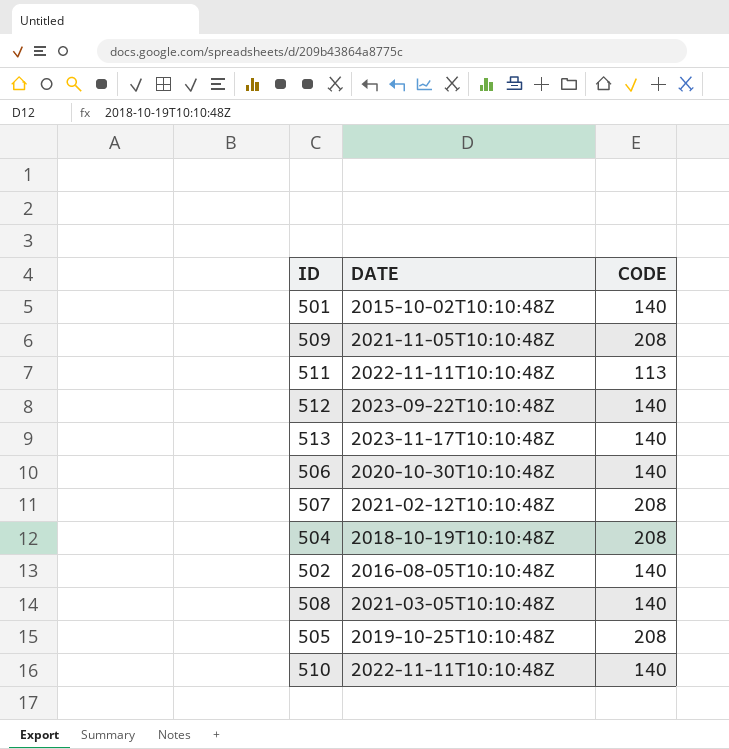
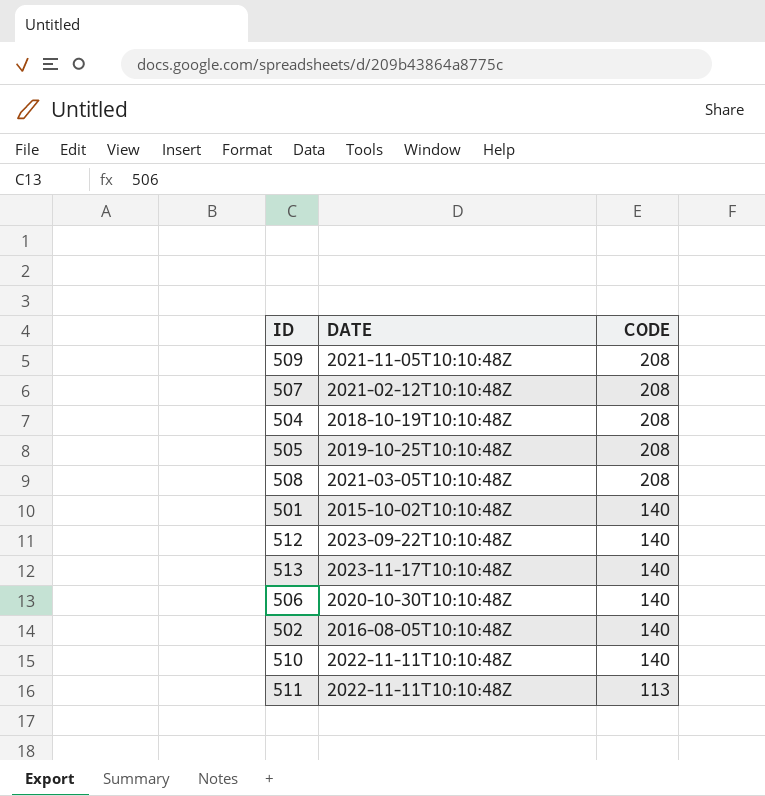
row order: none -> CODE descending
508 | CODE: 140 -> 208

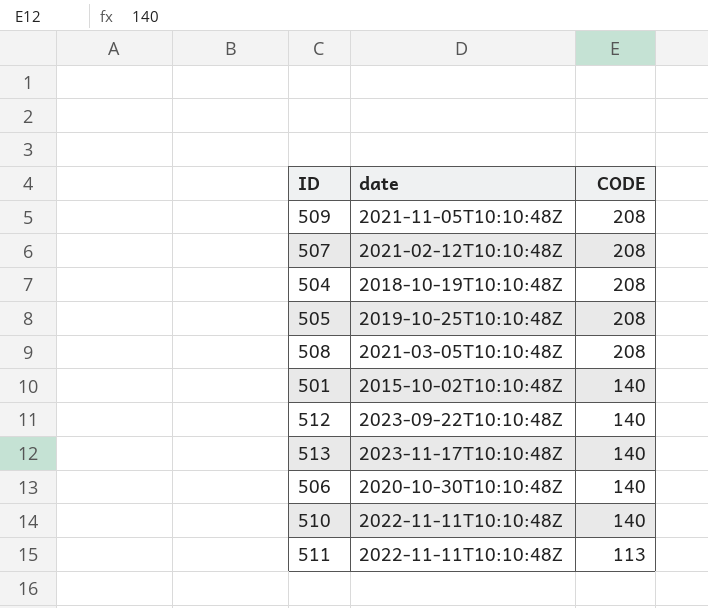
column name: DATE -> date
row 502: 2016-08-05T10:10:48Z | 140 -> none

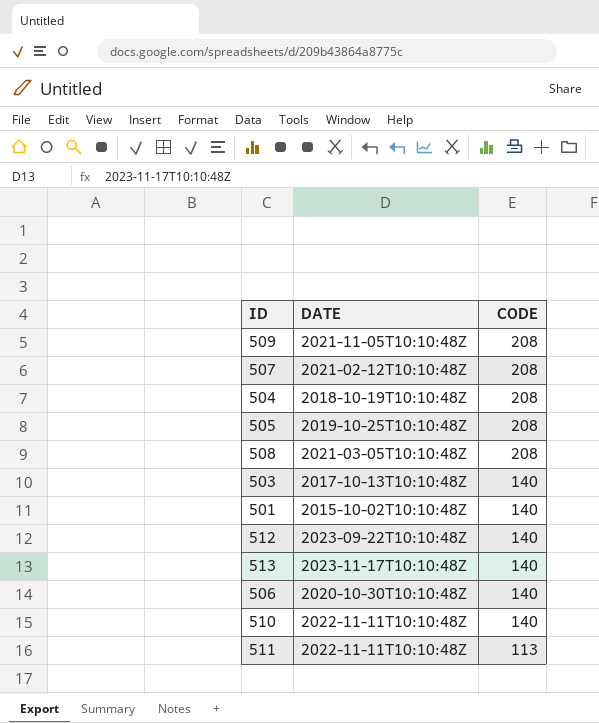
column name: date -> DATE
row 503: none -> 2017-10-13T10:10:48Z | 140

